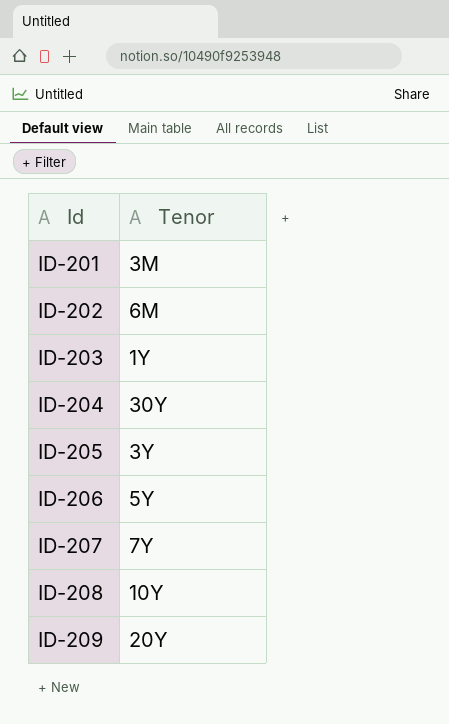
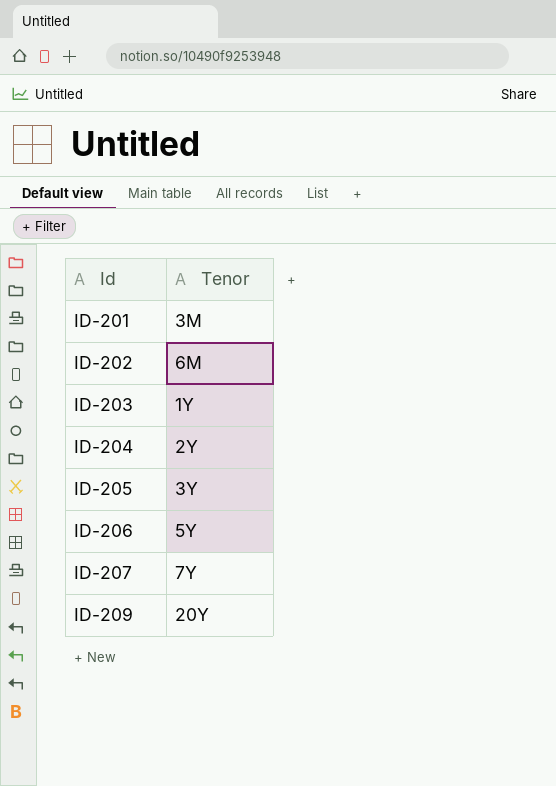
row ID-208: 10Y -> none
ID-204 | Tenor: 30Y -> 2Y

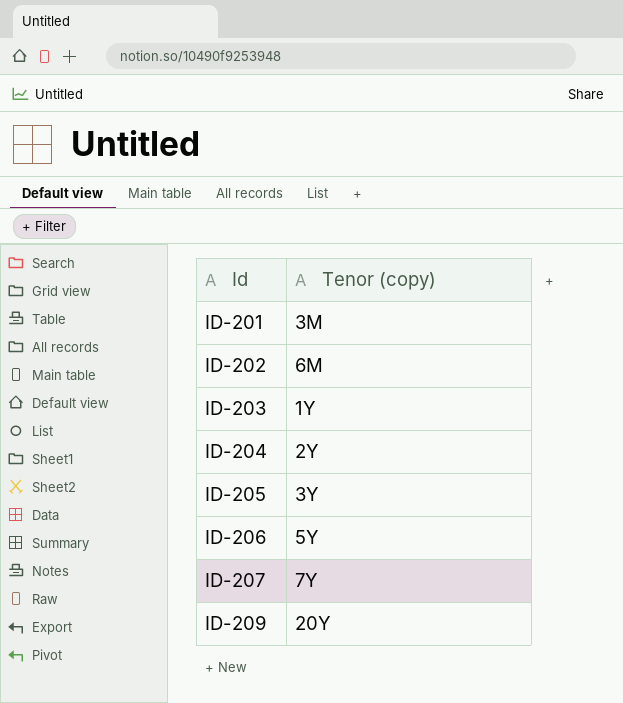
column name: Tenor -> Tenor (copy)

